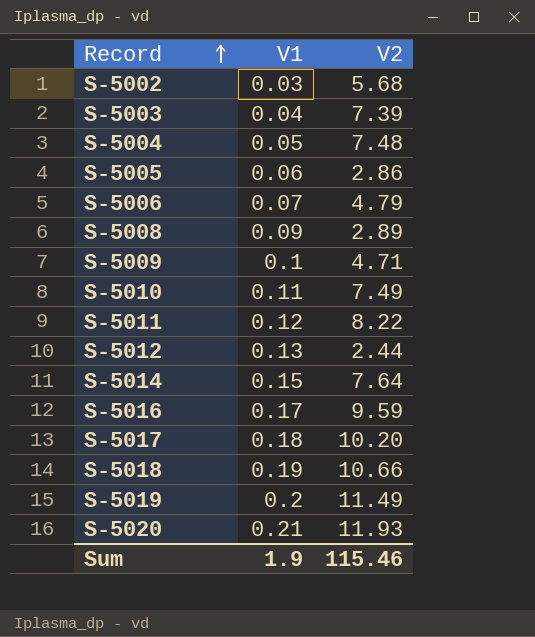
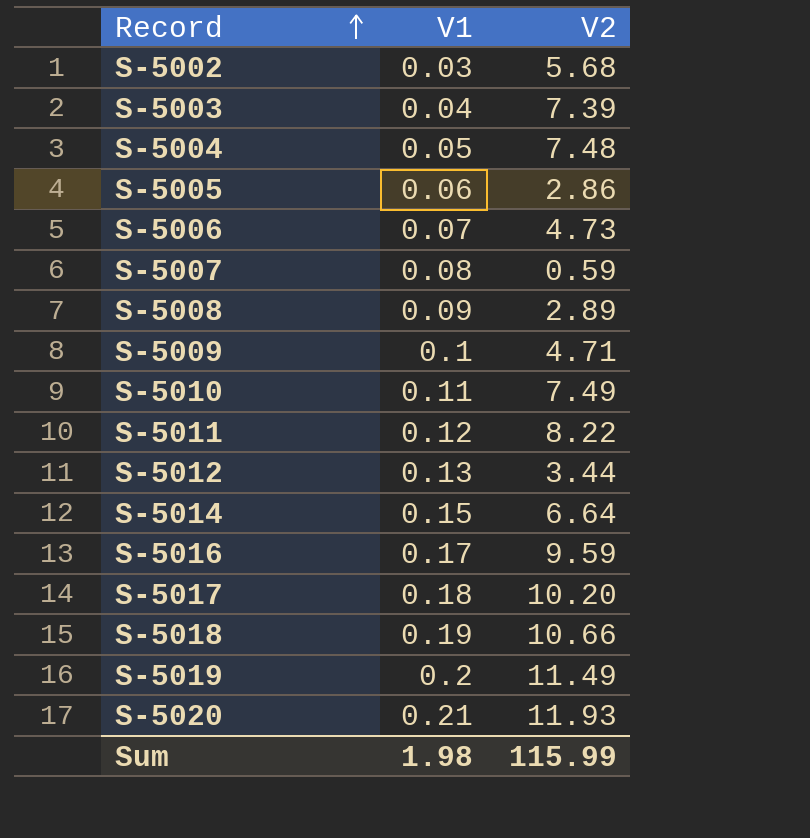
S-5006 | V2: 4.79 -> 4.73
row S-5007: none -> 0.08 | 0.59
S-5012 | V2: 2.44 -> 3.44
S-5014 | V2: 7.64 -> 6.64
Sum | V1: 1.9 -> 1.98
Sum | V2: 115.46 -> 115.99

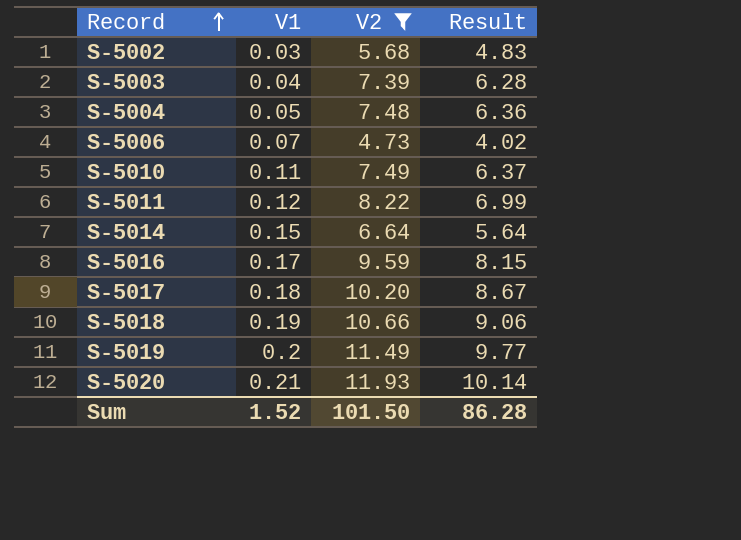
filter: none -> V2 >= 4.73
column Result | formula: none -> [V2] * 0.85
Sum | V1: 1.98 -> 1.52
Sum | V2: 115.99 -> 101.50

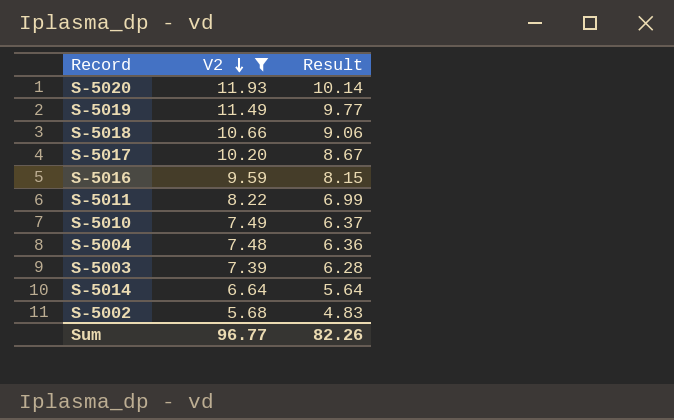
row order: Record ascending -> V2 descending
column V1 | position: 2 -> none
row S-5006: 0.07 | 4.73 | 4.02 -> none
Sum | V2: 101.50 -> 96.77
Sum | Result: 86.28 -> 82.26

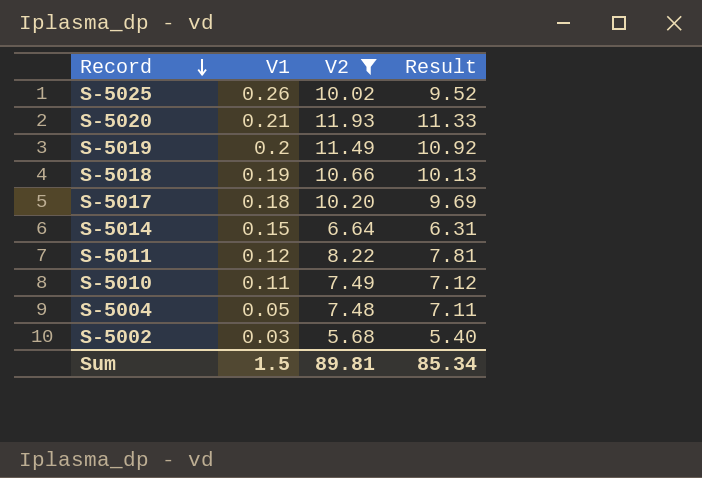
row order: V2 descending -> Record descending
column V1 | position: none -> 2
column Result | formula: [V2] * 0.85 -> [V2] * 0.95
row S-5016: 9.59 | 8.15 -> none
row S-5003: 7.39 | 6.28 -> none
row S-5025: none -> 0.26 | 10.02 | 9.52
Sum | V2: 96.77 -> 89.81
Sum | Result: 82.26 -> 85.34

